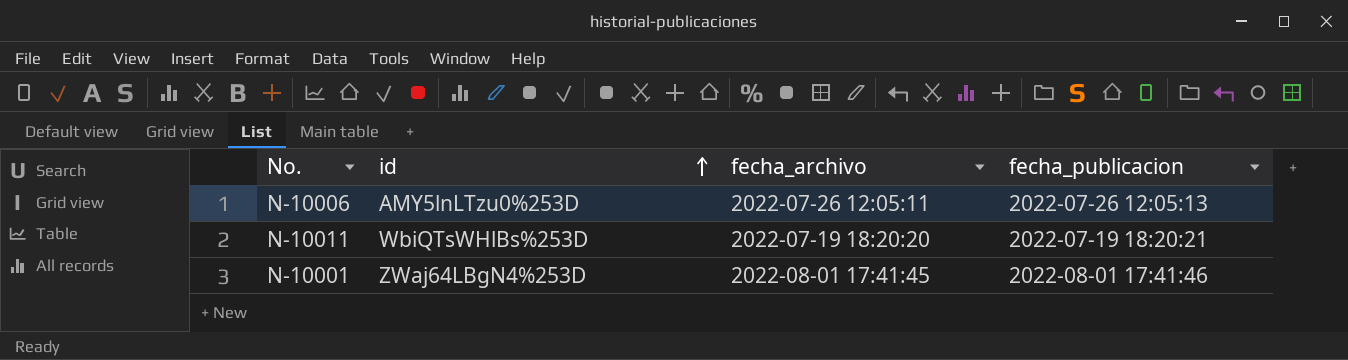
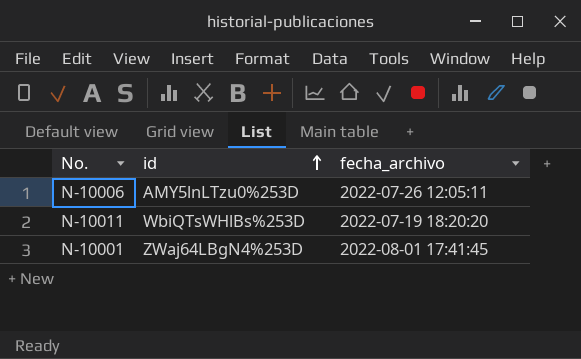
column fecha_publicacion | position: 4 -> none

